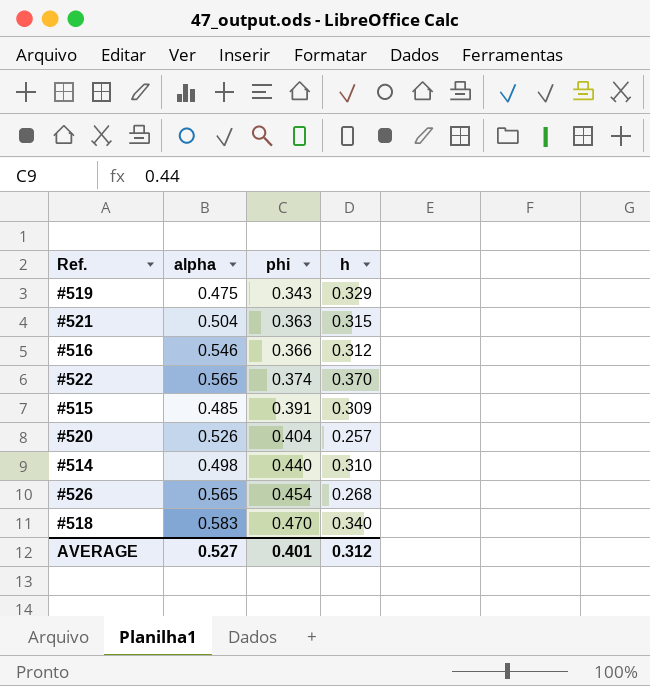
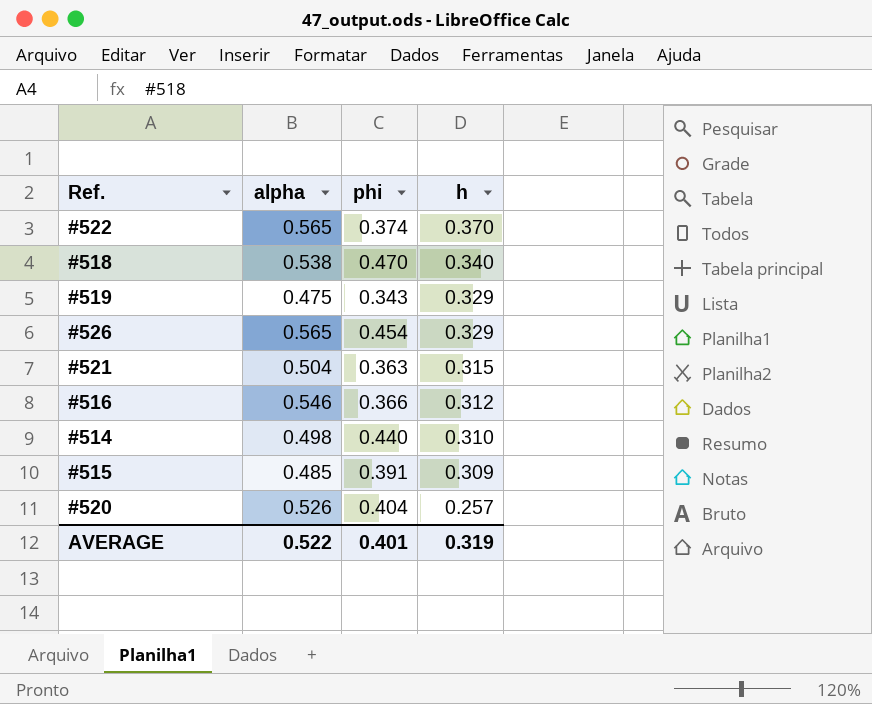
row order: phi ascending -> h descending
#518 | alpha: 0.583 -> 0.538
#526 | h: 0.268 -> 0.329
AVERAGE | alpha: 0.527 -> 0.522
AVERAGE | h: 0.312 -> 0.319

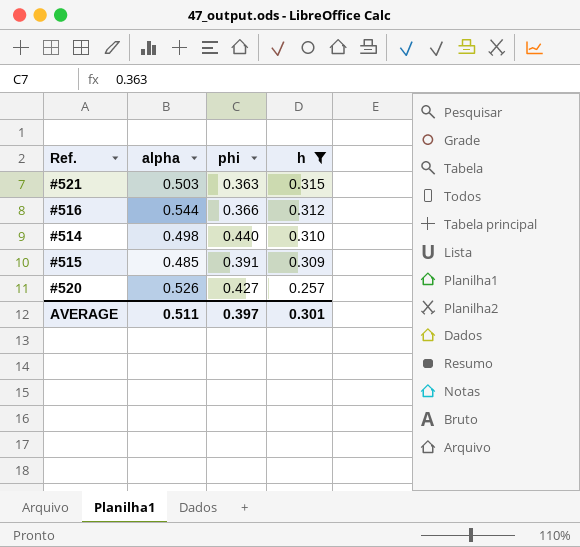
filter: none -> h <= 0.315
#521 | alpha: 0.504 -> 0.503
#516 | alpha: 0.546 -> 0.544
#520 | phi: 0.404 -> 0.427
AVERAGE | alpha: 0.522 -> 0.511
AVERAGE | phi: 0.401 -> 0.397
AVERAGE | h: 0.319 -> 0.301

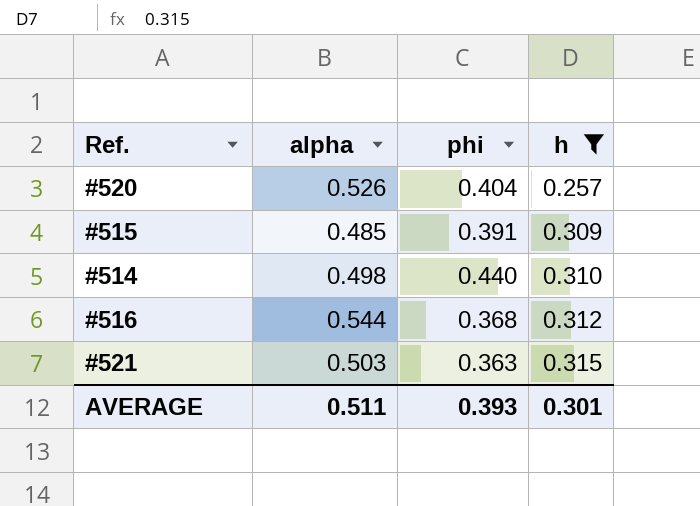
row order: h descending -> h ascending
#520 | phi: 0.427 -> 0.404
#516 | phi: 0.366 -> 0.368
AVERAGE | phi: 0.397 -> 0.393

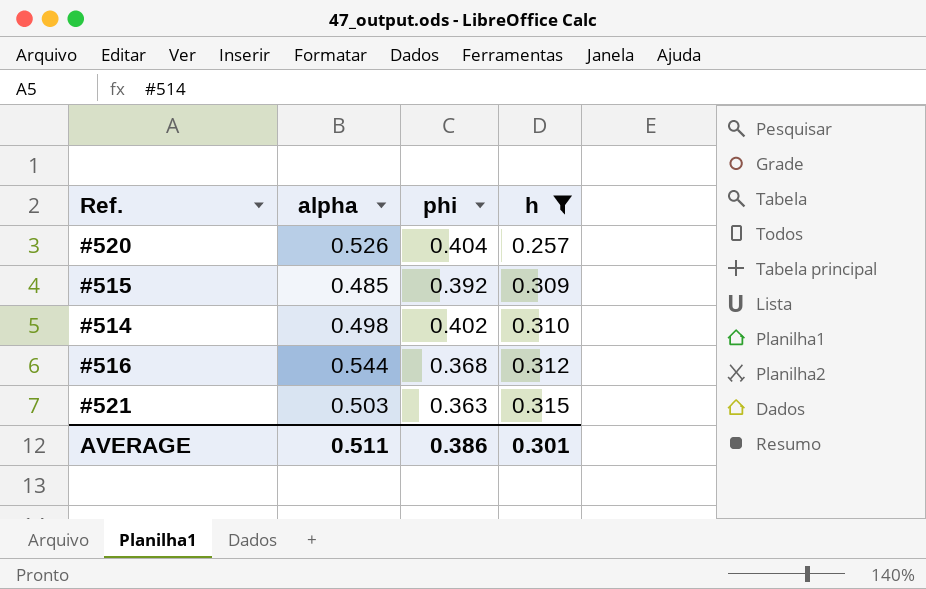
#515 | phi: 0.391 -> 0.392
#514 | phi: 0.440 -> 0.402
AVERAGE | phi: 0.393 -> 0.386

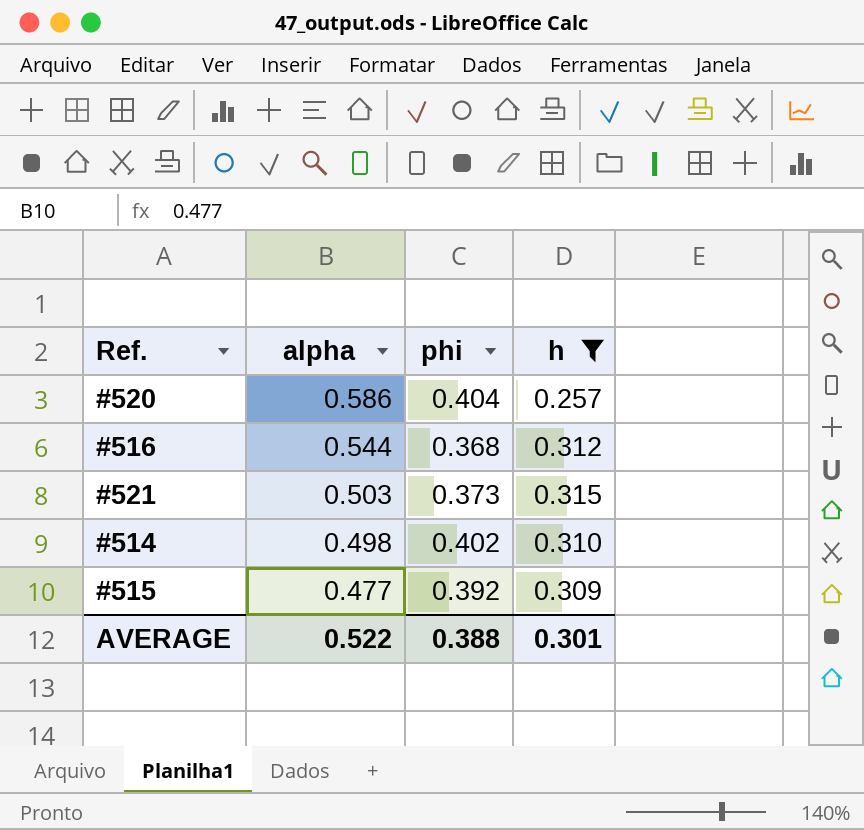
row order: h ascending -> alpha descending
#520 | alpha: 0.526 -> 0.586
#521 | phi: 0.363 -> 0.373
#515 | alpha: 0.485 -> 0.477
AVERAGE | alpha: 0.511 -> 0.522
AVERAGE | phi: 0.386 -> 0.388

